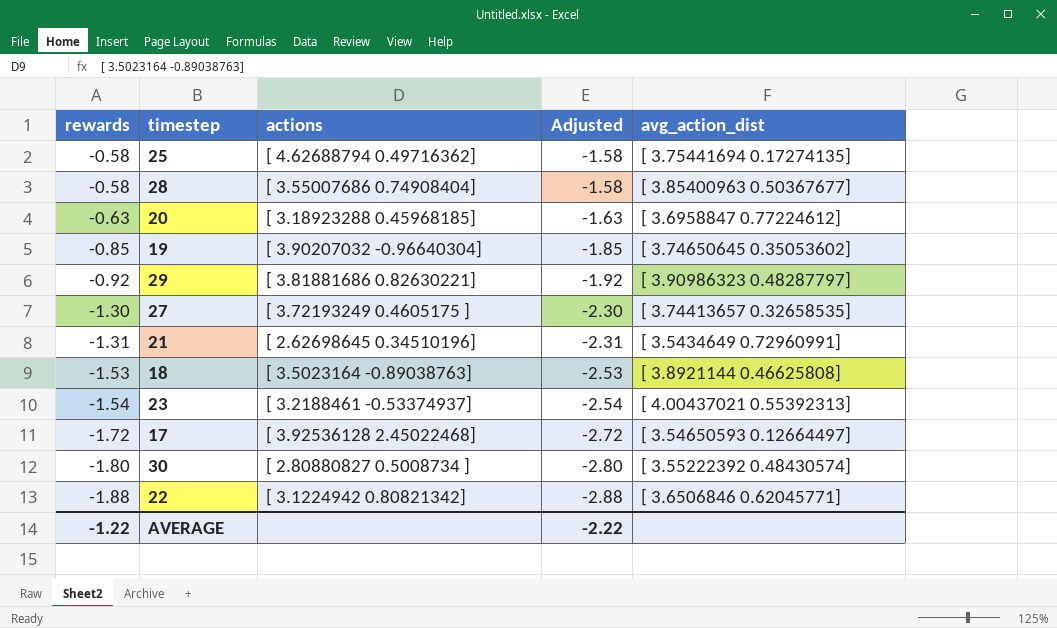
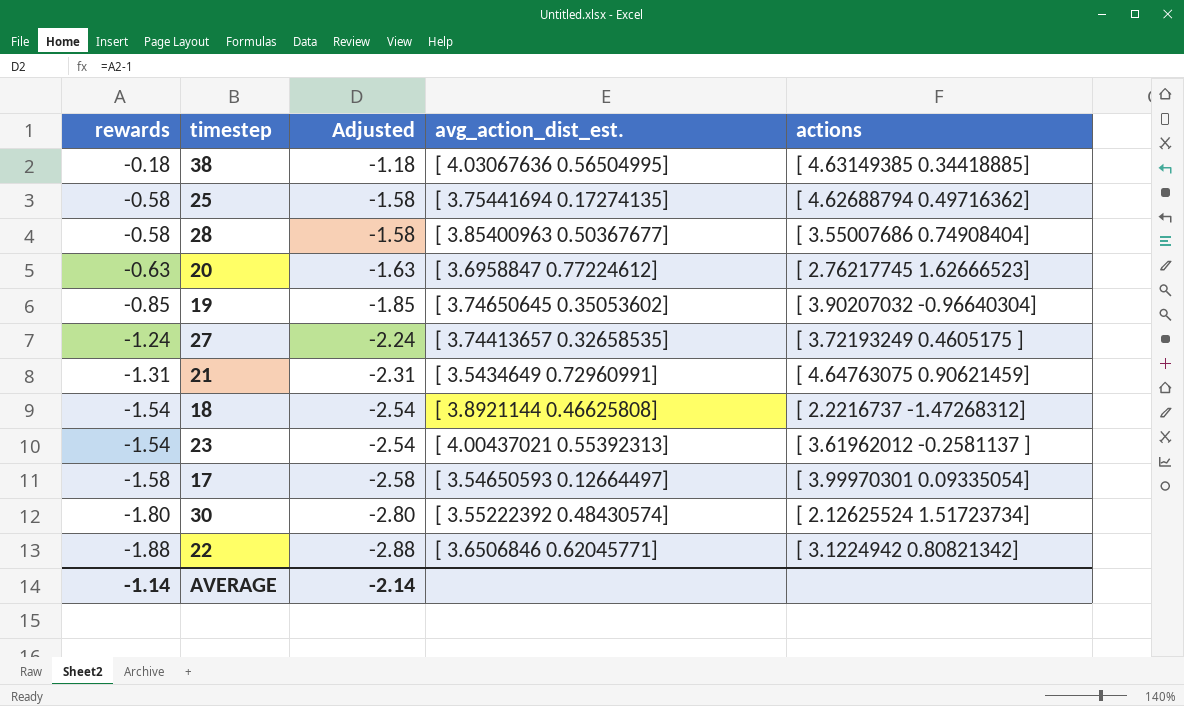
column name: avg_action_dist -> avg_action_dist_est.
column actions | position: 3 -> 5
row 29: -0.92 | [ 3.81881686 0.82630221] | -1.92 | [ 3.90986323 0.48287797] -> none
row 38: none -> -0.18 | -1.18 | [ 4.03067636 0.56504995] | [ 4.63149385 0.34418885]
20 | actions: [ 3.18923288 0.45968185] -> [ 2.76217745 1.62666523]
27 | rewards: -1.30 -> -1.24
27 | Adjusted: -2.30 -> -2.24
21 | actions: [ 2.62698645 0.34510196] -> [ 4.64763075 0.90621459]
18 | rewards: -1.53 -> -1.54
18 | Adjusted: -2.53 -> -2.54
18 | actions: [ 3.5023164 -0.89038763] -> [ 2.2216737 -1.47268312]
23 | actions: [ 3.2188461 -0.53374937] -> [ 3.61962012 -0.2581137 ]
17 | rewards: -1.72 -> -1.58
17 | Adjusted: -2.72 -> -2.58
17 | actions: [ 3.92536128 2.45022468] -> [ 3.99970301 0.09335054]
30 | actions: [ 2.80880827 0.5008734 ] -> [ 2.12625524 1.51723734]
AVERAGE | rewards: -1.22 -> -1.14
AVERAGE | Adjusted: -2.22 -> -2.14

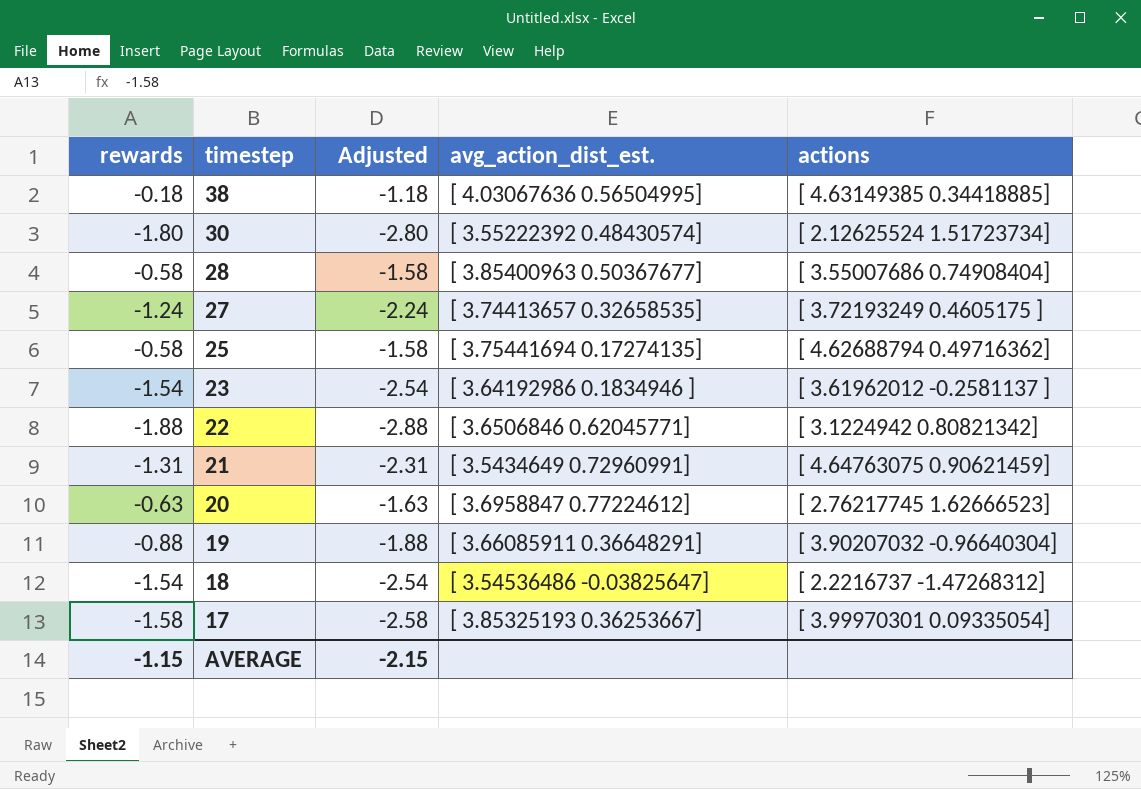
row order: rewards descending -> timestep descending
23 | avg_action_dist_est.: [ 4.00437021 0.55392313] -> [ 3.64192986 0.1834946 ]
19 | rewards: -0.85 -> -0.88
19 | Adjusted: -1.85 -> -1.88
19 | avg_action_dist_est.: [ 3.74650645 0.35053602] -> [ 3.66085911 0.36648291]
18 | avg_action_dist_est.: [ 3.8921144 0.46625808] -> [ 3.54536486 -0.03825647]
17 | avg_action_dist_est.: [ 3.54650593 0.12664497] -> [ 3.85325193 0.36253667]
AVERAGE | rewards: -1.14 -> -1.15
AVERAGE | Adjusted: -2.14 -> -2.15

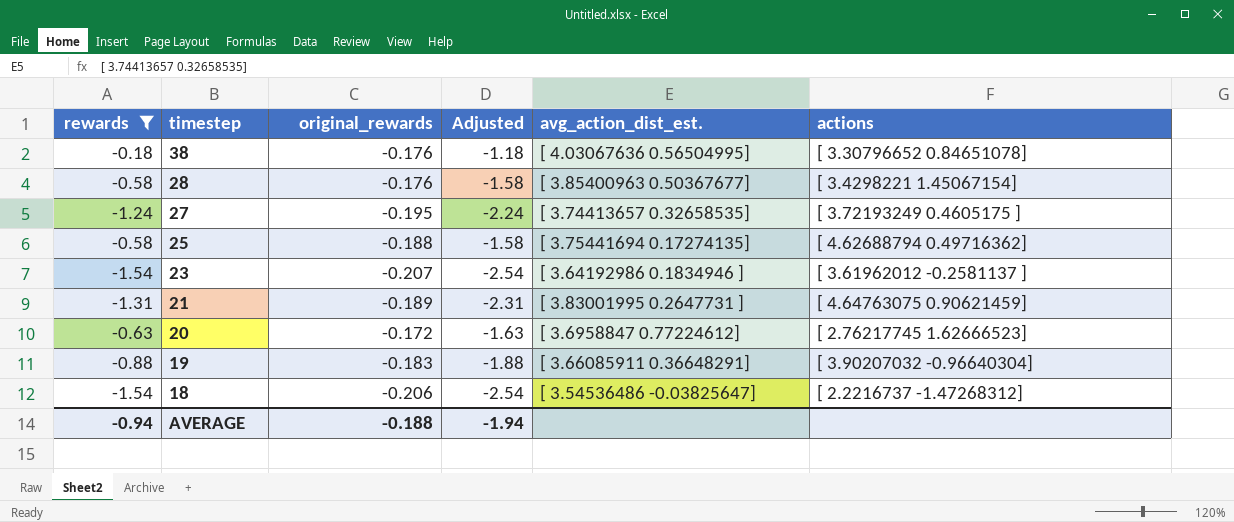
filter: none -> rewards >= -1.54
column original_rewards | position: none -> 3
38 | actions: [ 4.63149385 0.34418885] -> [ 3.30796652 0.84651078]
28 | actions: [ 3.55007686 0.74908404] -> [ 3.4298221 1.45067154]
21 | avg_action_dist_est.: [ 3.5434649 0.72960991] -> [ 3.83001995 0.2647731 ]
AVERAGE | rewards: -1.15 -> -0.94
AVERAGE | Adjusted: -2.15 -> -1.94

